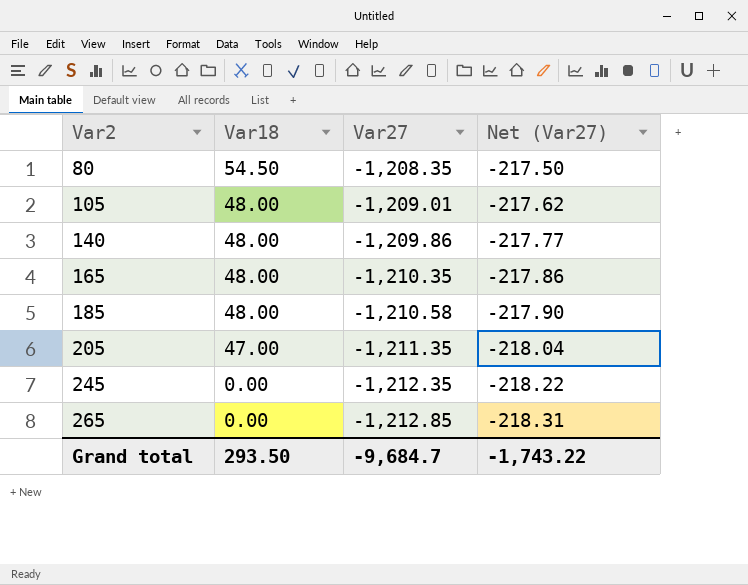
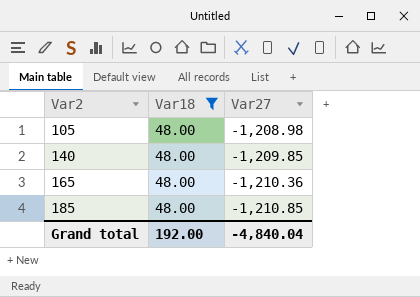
filter: none -> Var18 = 48.00
column Net (Var27) | formula: [Var27] * 0.18 -> none
105 | Var27: -1,209.01 -> -1,208.98
140 | Var27: -1,209.86 -> -1,209.85
165 | Var27: -1,210.35 -> -1,210.36
185 | Var27: -1,210.58 -> -1,210.85
Grand total | Var18: 293.50 -> 192.00
Grand total | Var27: -9,684.7 -> -4,840.04

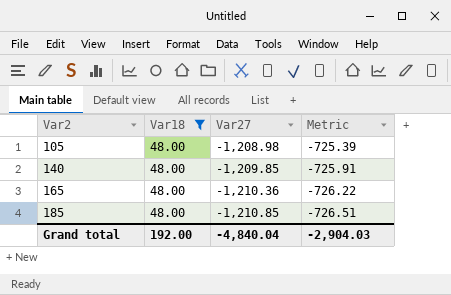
column Metric | formula: none -> [Var27] * 0.6

